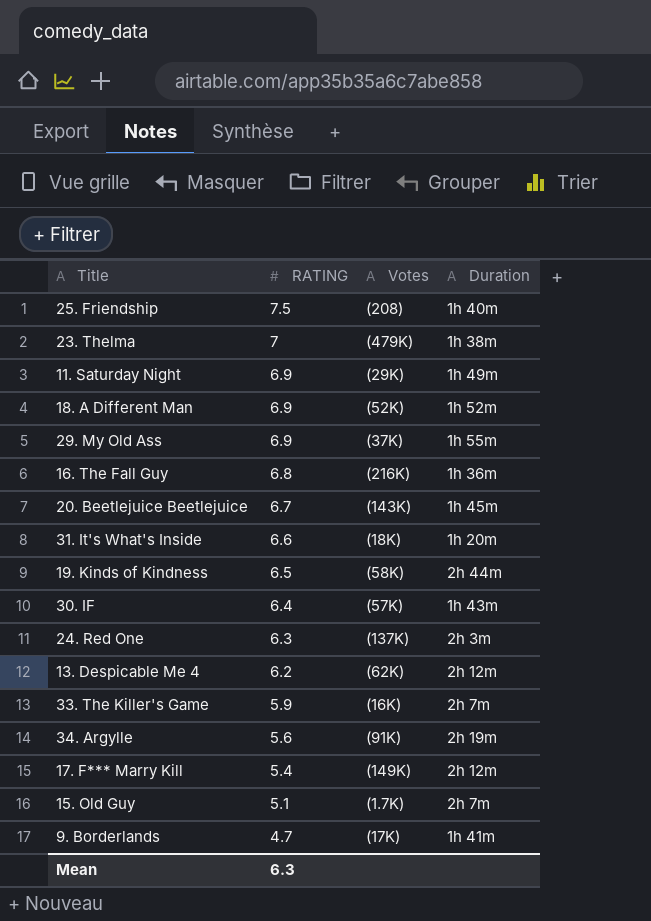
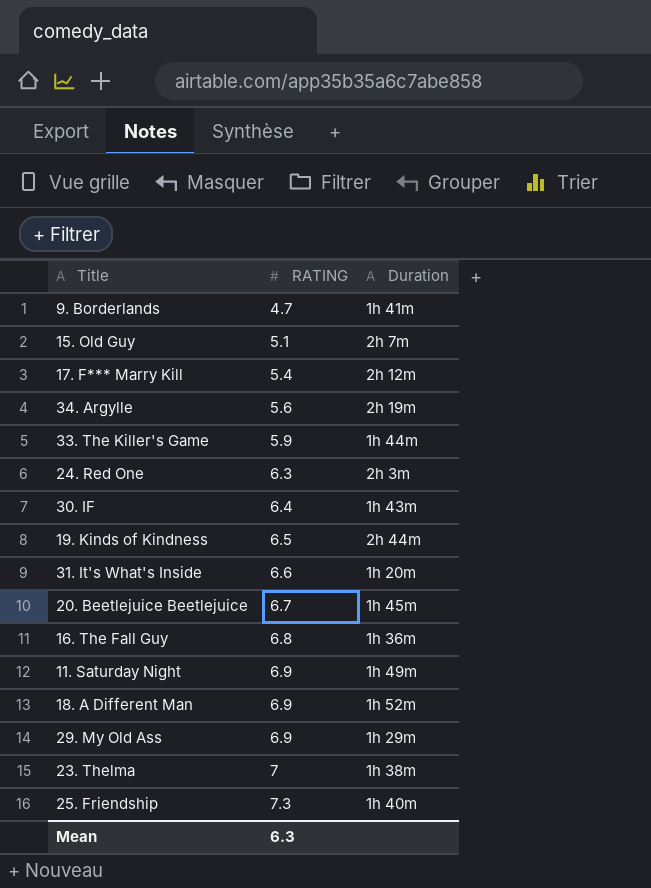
row order: RATING descending -> RATING ascending
column Votes | position: 3 -> none
row 13. Despicable Me 4: 6.2 | (62K) | 2h 12m -> none
33. The Killer's Game | Duration: 2h 7m -> 1h 44m
29. My Old Ass | Duration: 1h 55m -> 1h 29m
25. Friendship | RATING: 7.5 -> 7.3

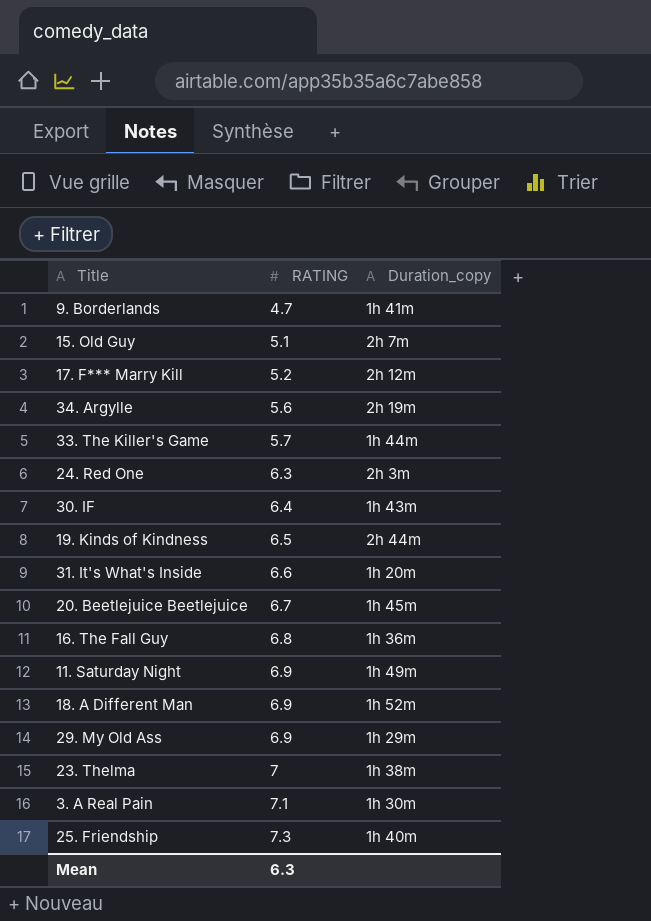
column name: Duration -> Duration_copy
17. F*** Marry Kill | RATING: 5.4 -> 5.2
33. The Killer's Game | RATING: 5.9 -> 5.7
row 3. A Real Pain: none -> 7.1 | 1h 30m

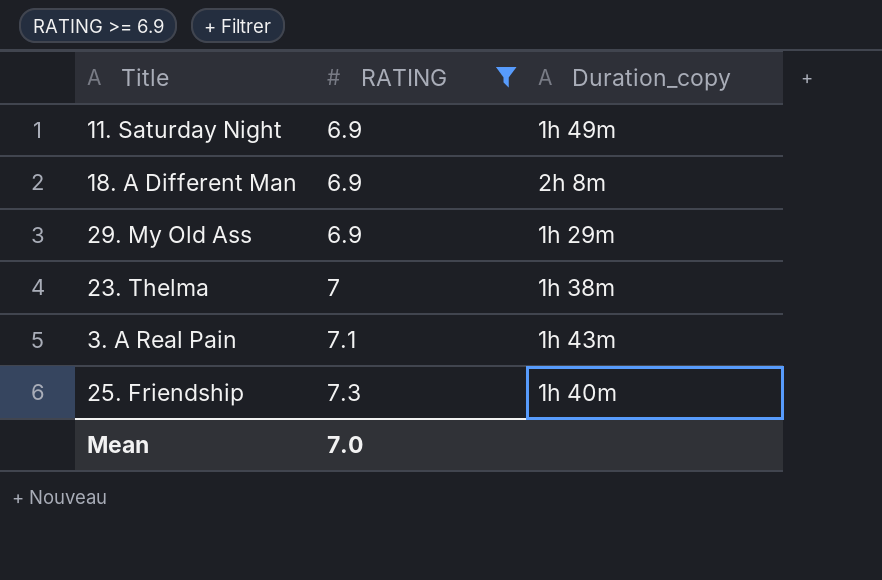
filter: none -> RATING >= 6.9
18. A Different Man | Duration_copy: 1h 52m -> 2h 8m
3. A Real Pain | Duration_copy: 1h 30m -> 1h 43m
Mean | RATING: 6.3 -> 7.0

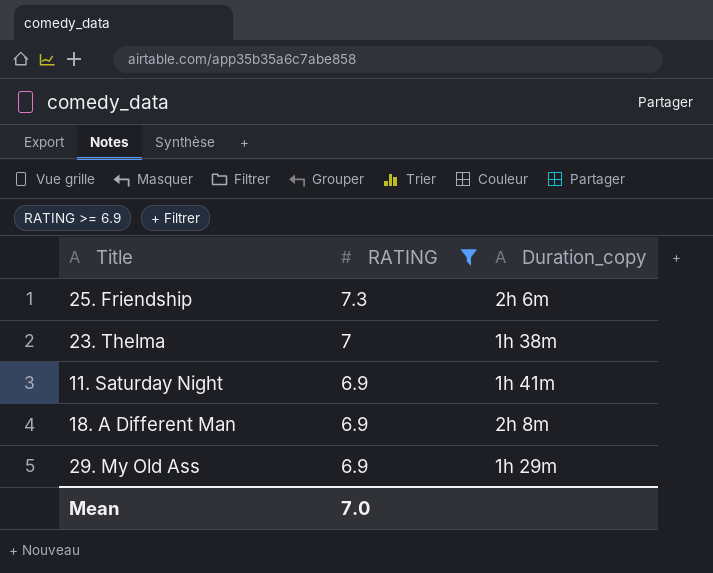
row order: RATING ascending -> RATING descending
row 3. A Real Pain: 7.1 | 1h 43m -> none
25. Friendship | Duration_copy: 1h 40m -> 2h 6m
11. Saturday Night | Duration_copy: 1h 49m -> 1h 41m

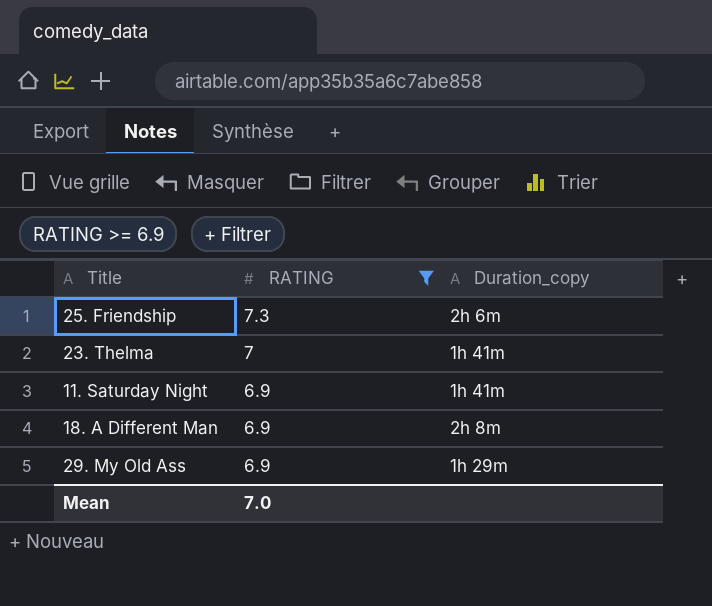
23. Thelma | Duration_copy: 1h 38m -> 1h 41m

